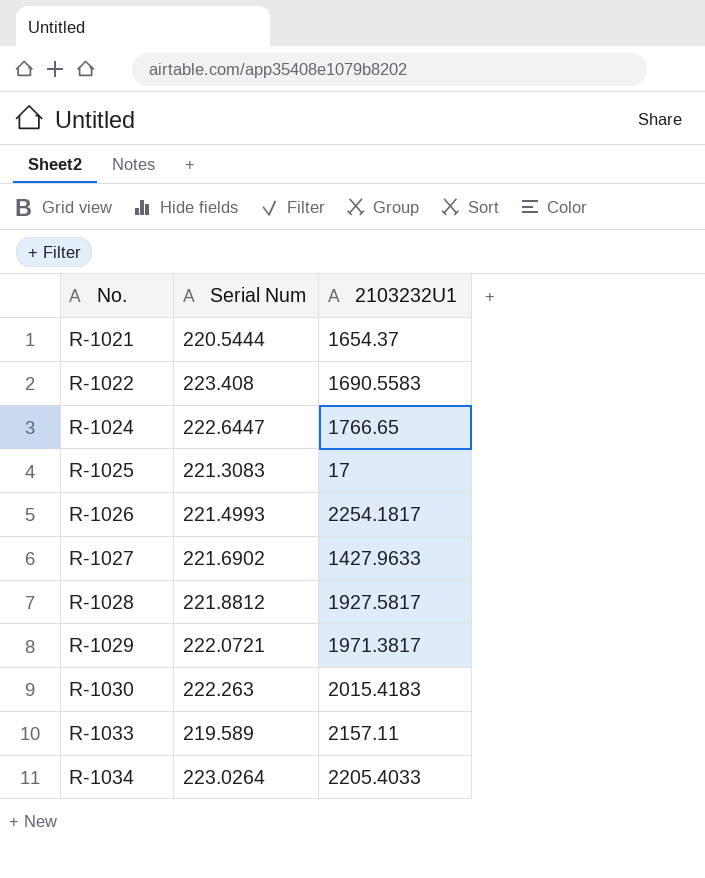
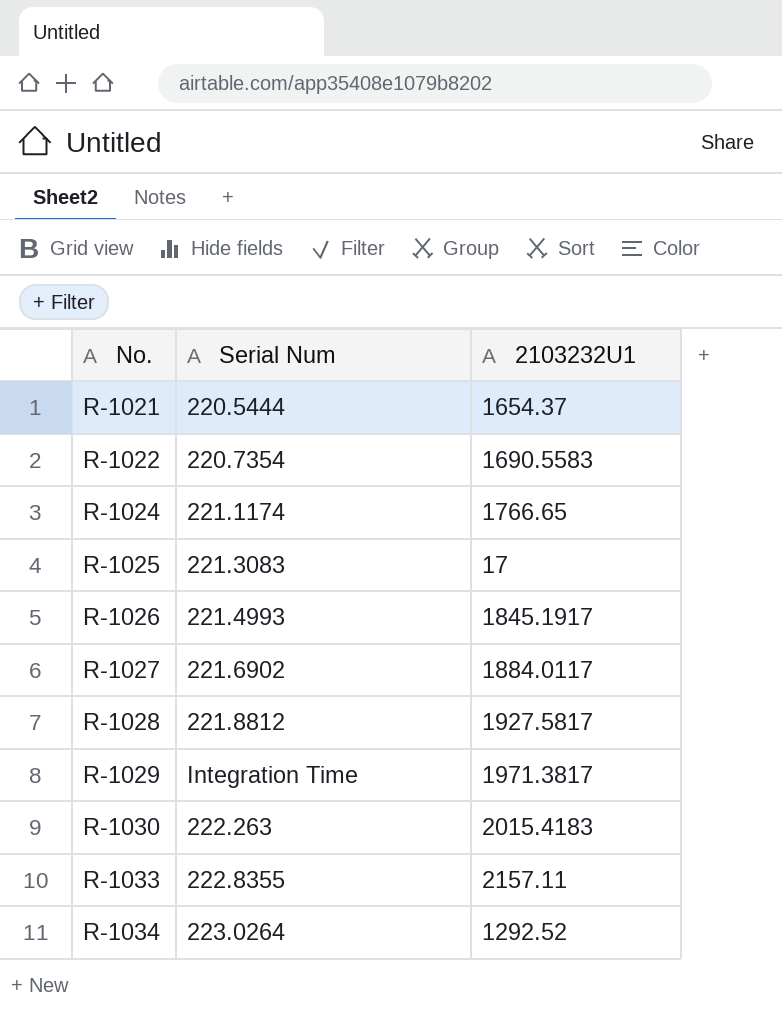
R-1022 | Serial Num: 223.408 -> 220.7354
R-1024 | Serial Num: 222.6447 -> 221.1174
R-1026 | 2103232U1: 2254.1817 -> 1845.1917
R-1027 | 2103232U1: 1427.9633 -> 1884.0117
R-1029 | Serial Num: 222.0721 -> Integration Time
R-1033 | Serial Num: 219.589 -> 222.8355
R-1034 | 2103232U1: 2205.4033 -> 1292.52

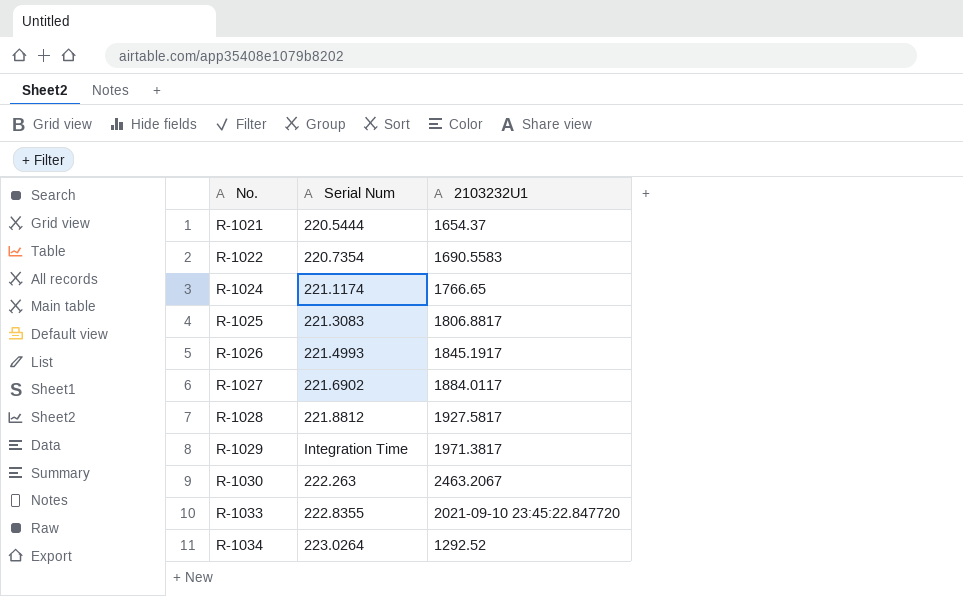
R-1025 | 2103232U1: 17 -> 1806.8817
R-1030 | 2103232U1: 2015.4183 -> 2463.2067
R-1033 | 2103232U1: 2157.11 -> 2021-09-10 23:45:22.847720

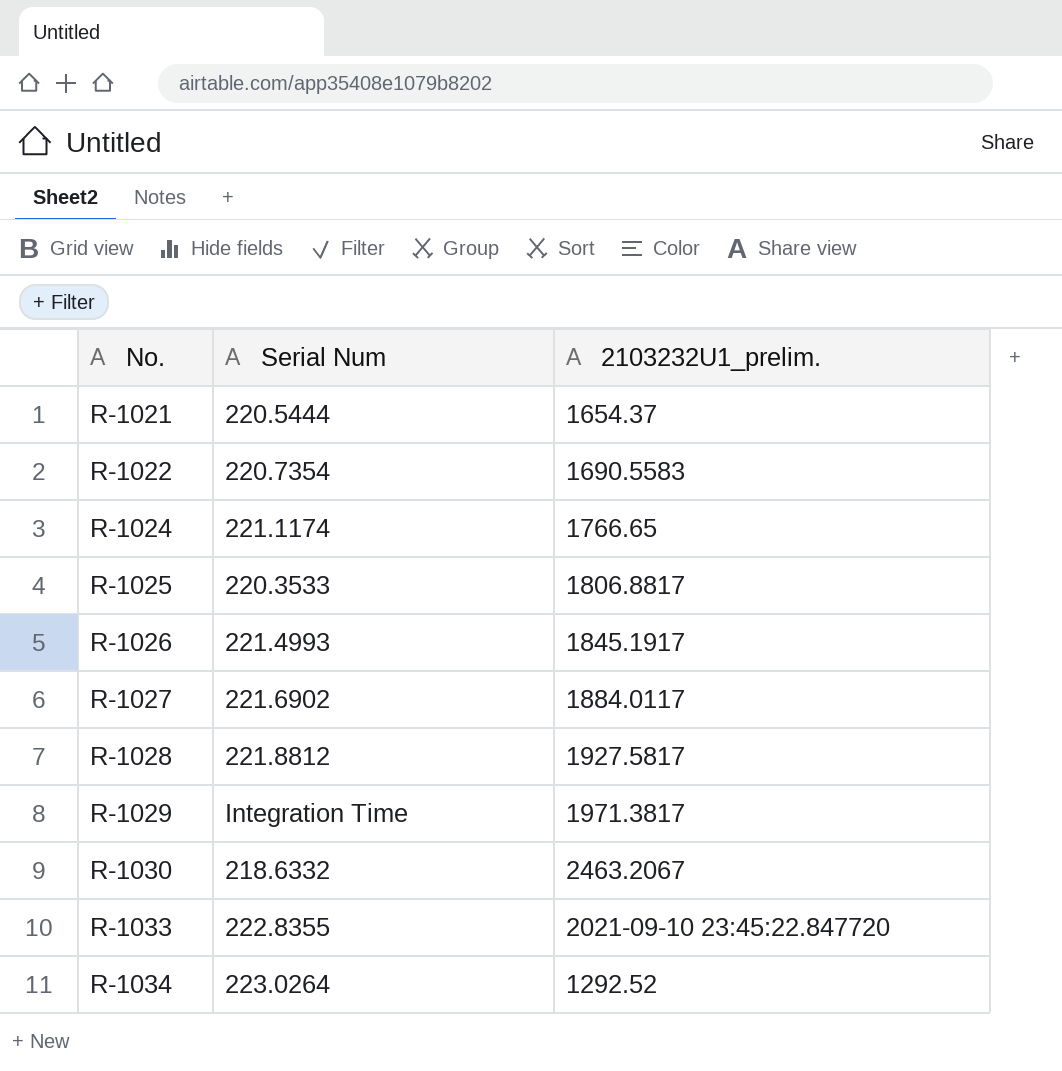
column name: 2103232U1 -> 2103232U1_prelim.
R-1025 | Serial Num: 221.3083 -> 220.3533
R-1030 | Serial Num: 222.263 -> 218.6332

